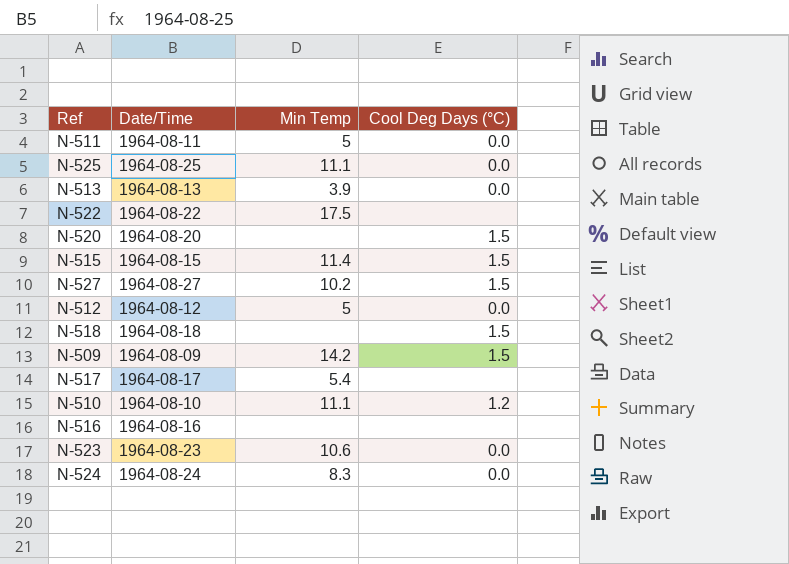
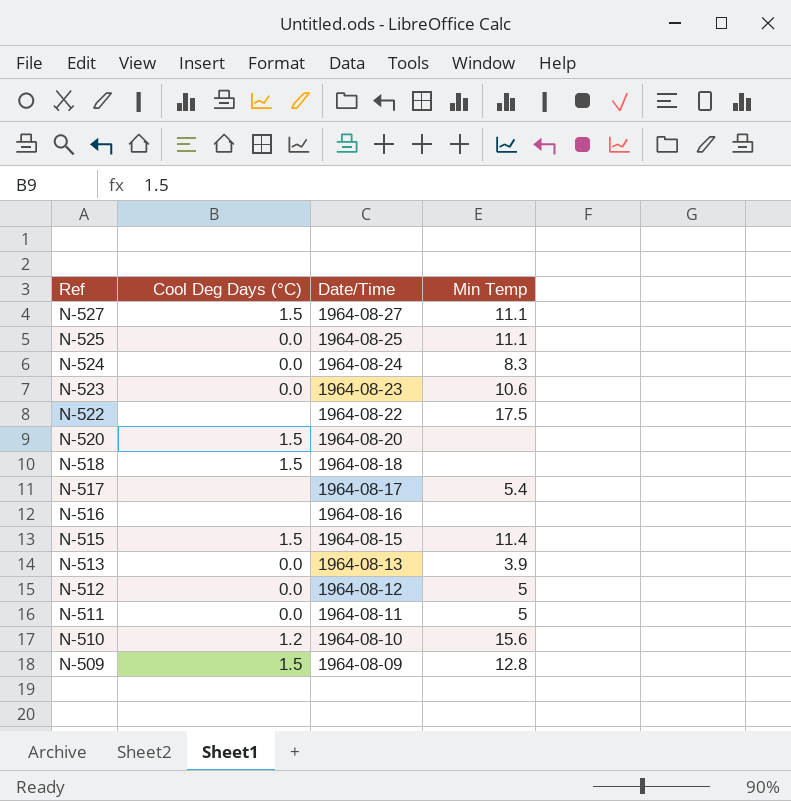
row order: none -> Ref descending
column Cool Deg Days (°C) | position: 4 -> 2
N-527 | Min Temp: 10.2 -> 11.1
N-510 | Min Temp: 11.1 -> 15.6
N-509 | Min Temp: 14.2 -> 12.8

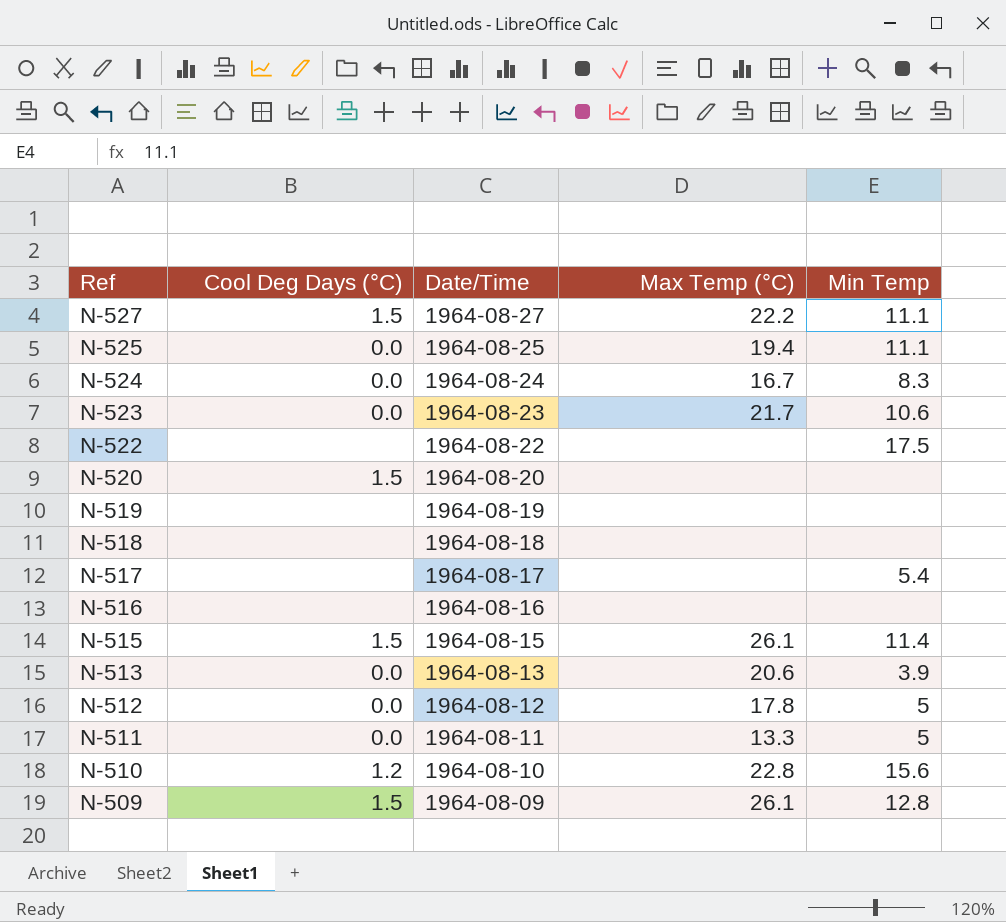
column Max Temp (°C) | position: none -> 4
row N-519: none -> none | 1964-08-19 | none | none
N-518 | Cool Deg Days (°C): 1.5 -> none

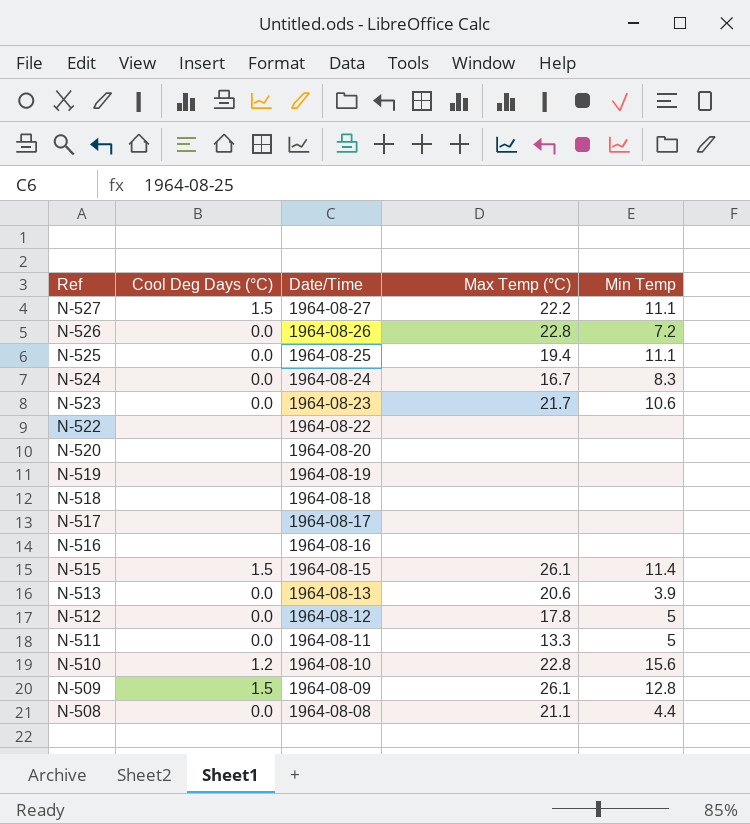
row N-526: none -> 0.0 | 1964-08-26 | 22.8 | 7.2
N-522 | Min Temp: 17.5 -> none
N-520 | Cool Deg Days (°C): 1.5 -> none
N-517 | Min Temp: 5.4 -> none
row N-508: none -> 0.0 | 1964-08-08 | 21.1 | 4.4

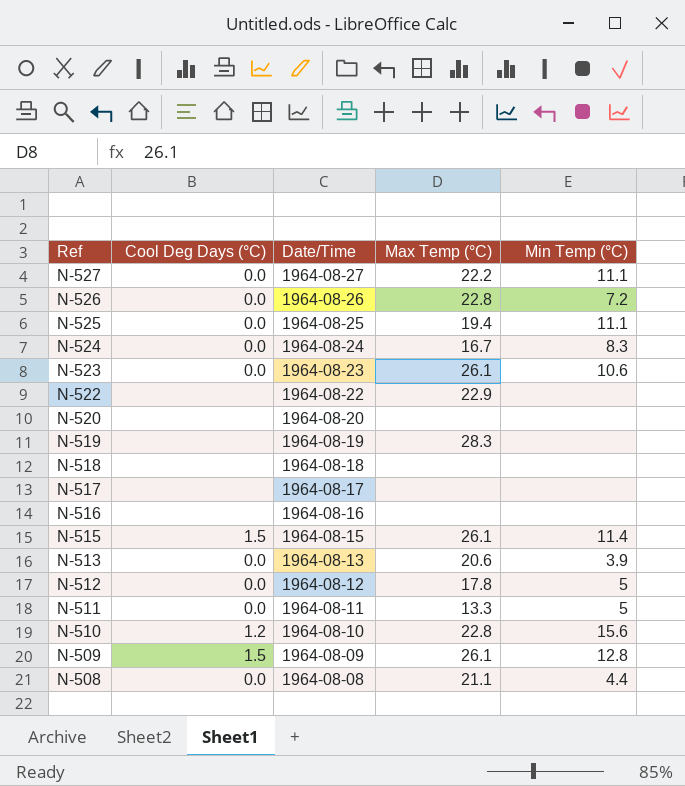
column name: Min Temp -> Min Temp (°C)
N-527 | Cool Deg Days (°C): 1.5 -> 0.0
N-523 | Max Temp (°C): 21.7 -> 26.1
N-522 | Max Temp (°C): none -> 22.9
N-519 | Max Temp (°C): none -> 28.3

